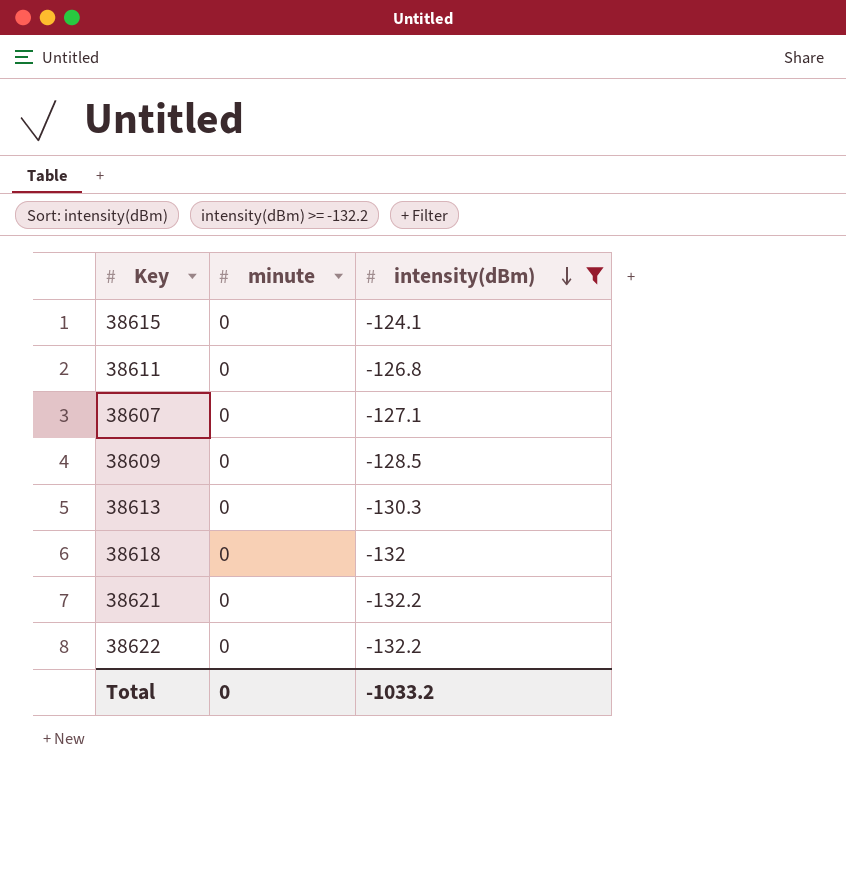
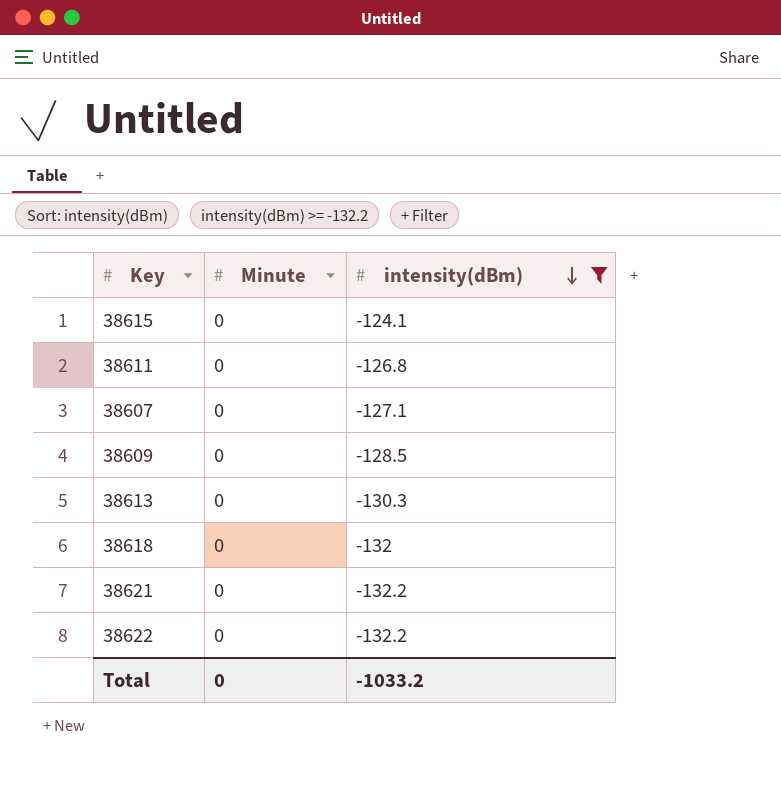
column name: minute -> Minute

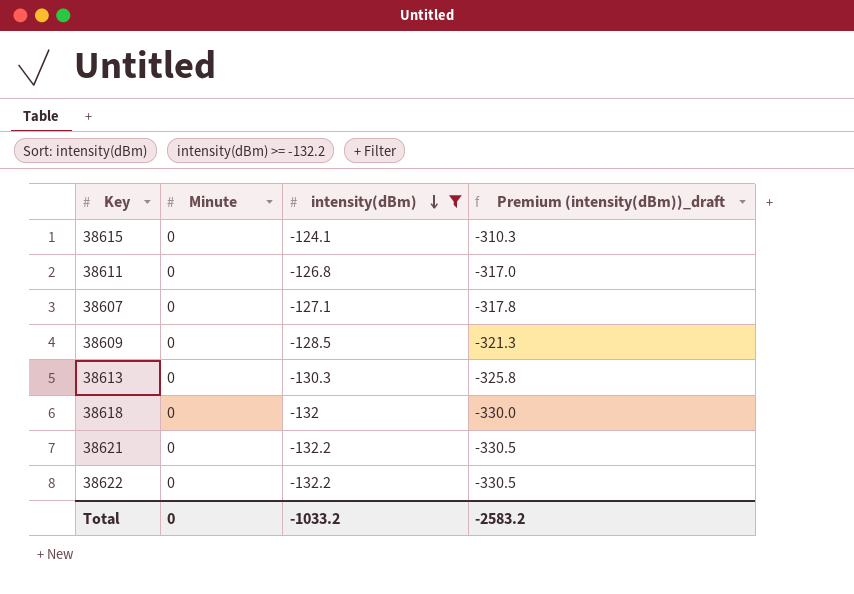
column Premium (intensity(dBm))_draft | formula: none -> [intensity(dBm)] * 2.5

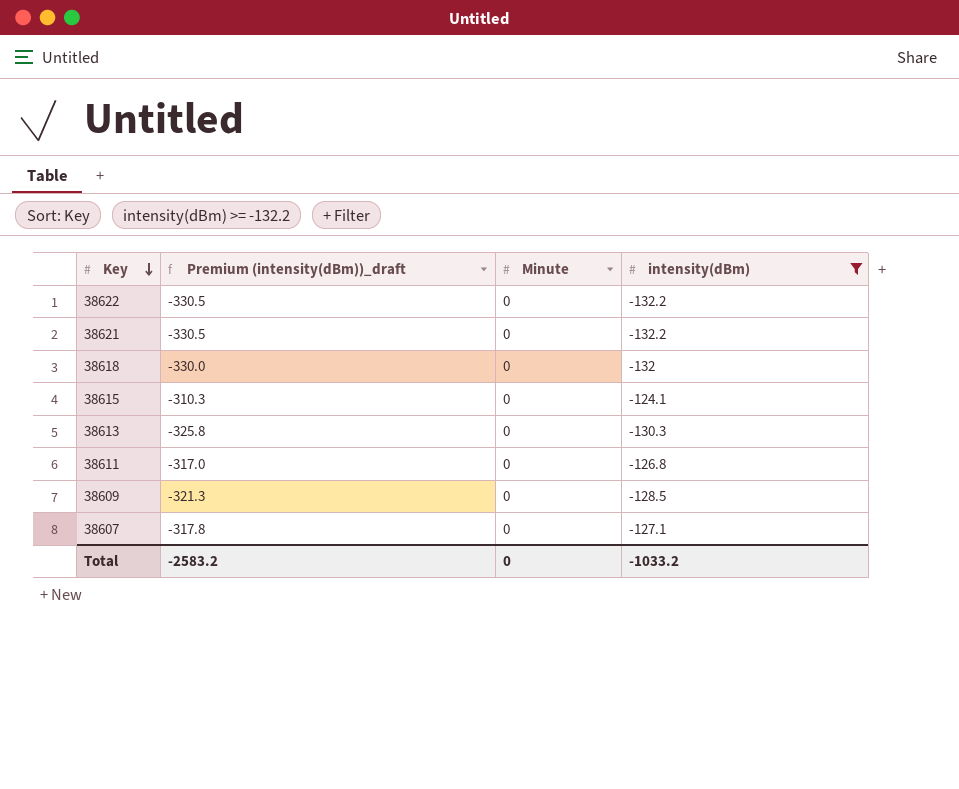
row order: intensity(dBm) descending -> Key descending
column Premium (intensity(dBm))_draft | position: 4 -> 2

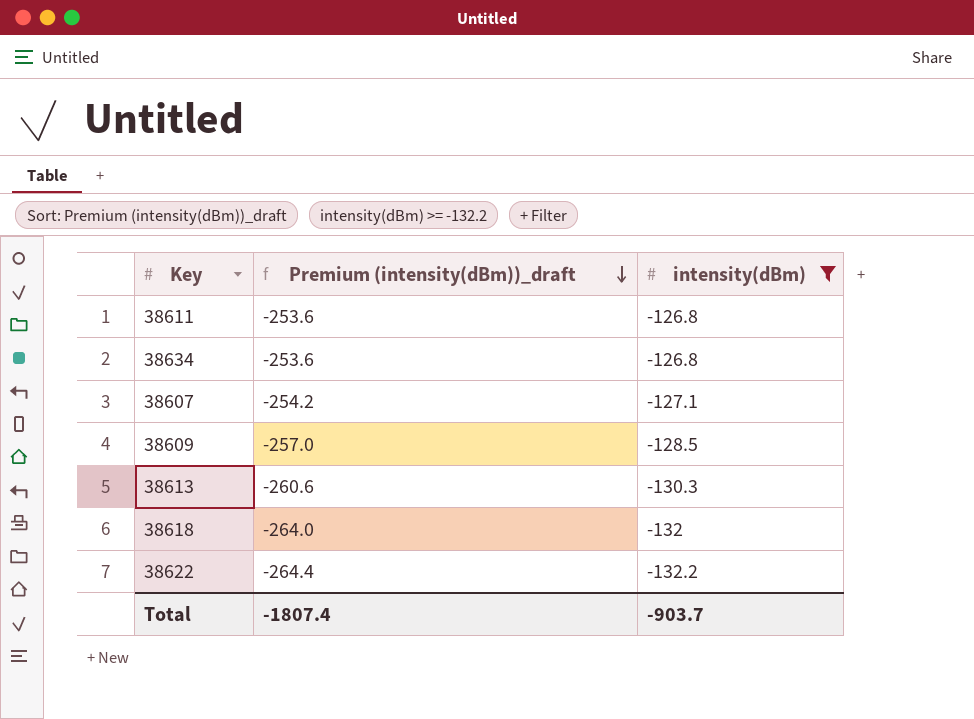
row order: Key descending -> Premium (intensity(dBm))_draft descending
column Minute | position: 3 -> none
column Premium (intensity(dBm))_draft | formula: [intensity(dBm)] * 2.5 -> [intensity(dBm)] * 2
row 38621: -330.5 | 0 | -132.2 -> none
row 38615: -310.3 | 0 | -124.1 -> none
row 38634: none -> -253.6 | -126.8
Total | Premium (intensity(dBm))_draft: -2583.2 -> -1807.4
Total | intensity(dBm): -1033.2 -> -903.7

